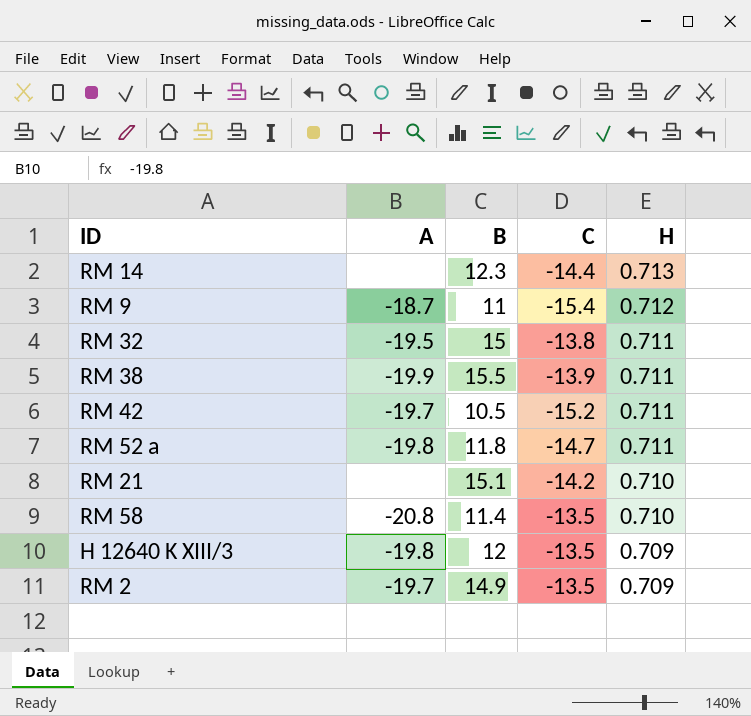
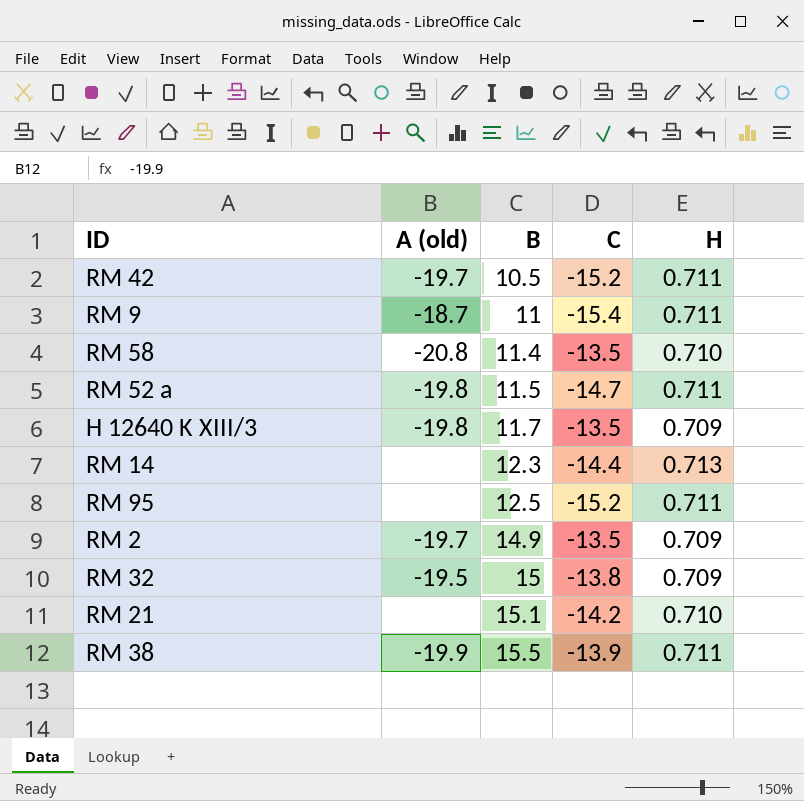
row order: H descending -> B ascending
column name: A -> A (old)
RM 9 | H: 0.712 -> 0.711
RM 52 a | B: 11.8 -> 11.5
H 12640 K XIII/3 | B: 12 -> 11.7
row RM 95: none -> none | 12.5 | -15.2 | 0.711
RM 32 | H: 0.711 -> 0.709

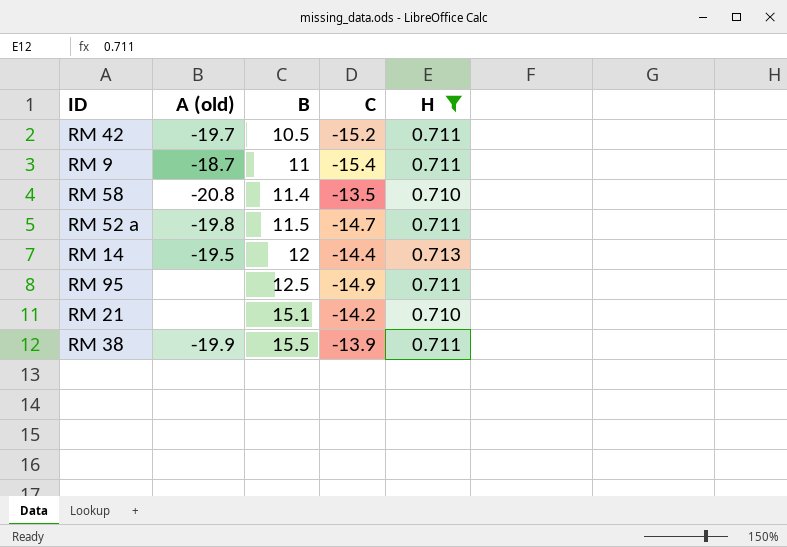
filter: none -> H != 0.709
RM 14 | A (old): none -> -19.5
RM 14 | B: 12.3 -> 12
RM 95 | C: -15.2 -> -14.9

